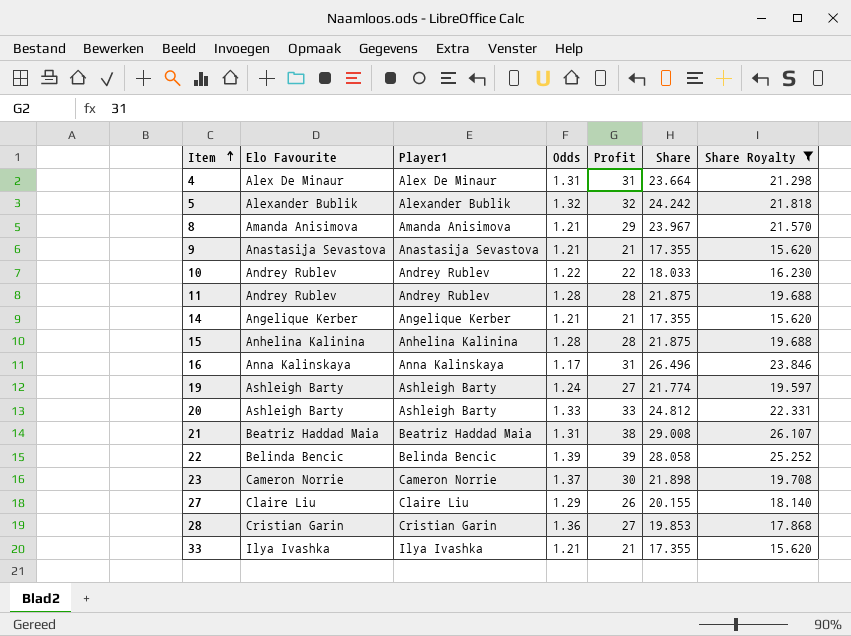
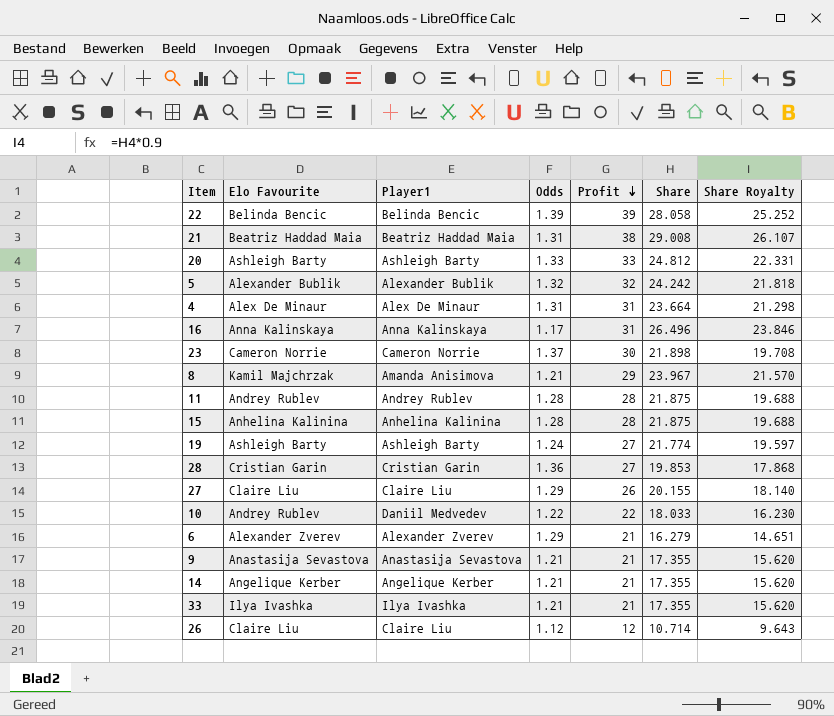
filter: Share Royalty >= 15.620 -> none
row order: Item ascending -> Profit descending
8 | Elo Favourite: Amanda Anisimova -> Kamil Majchrzak
10 | Player1: Andrey Rublev -> Daniil Medvedev

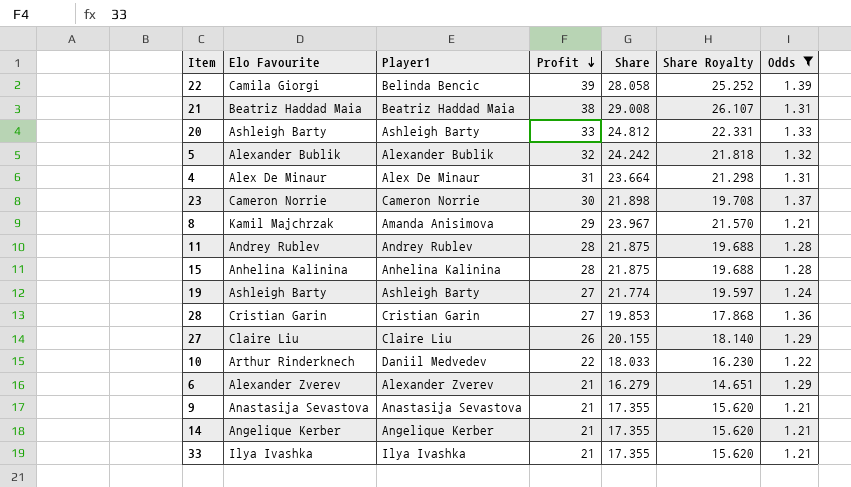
filter: none -> Odds >= 1.21
column Odds | position: 4 -> 7
22 | Elo Favourite: Belinda Bencic -> Camila Giorgi
10 | Elo Favourite: Andrey Rublev -> Arthur Rinderknech

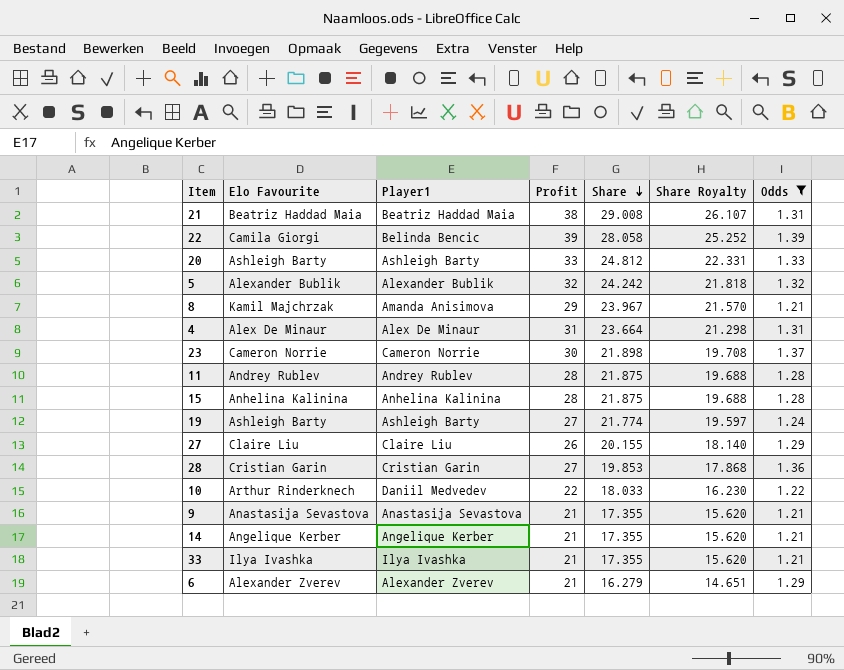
row order: Profit descending -> Share descending

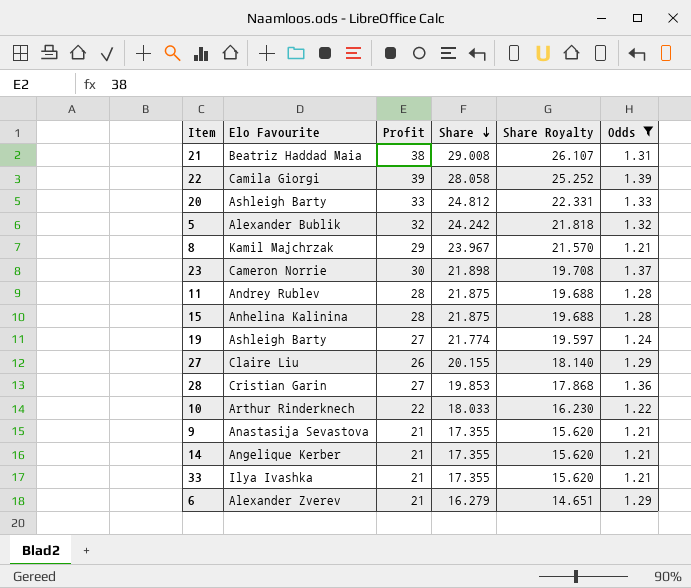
column Player1 | position: 3 -> none
row 4: Alex De Minaur | Alex De Minaur | 31 | 23.664 | 21.298 | 1.31 -> none

